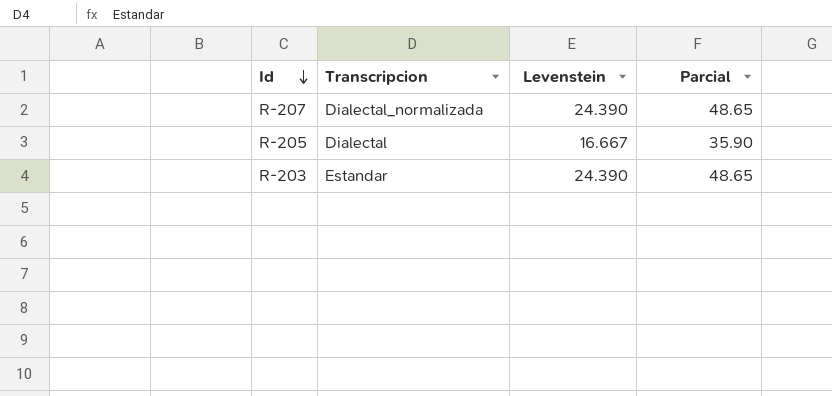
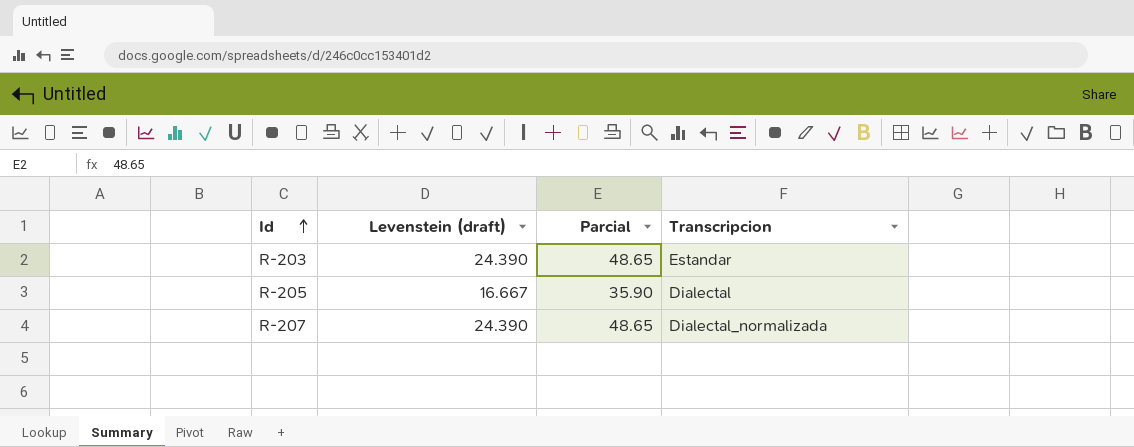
row order: Id descending -> Id ascending
column name: Levenstein -> Levenstein (draft)
column Transcripcion | position: 2 -> 4

